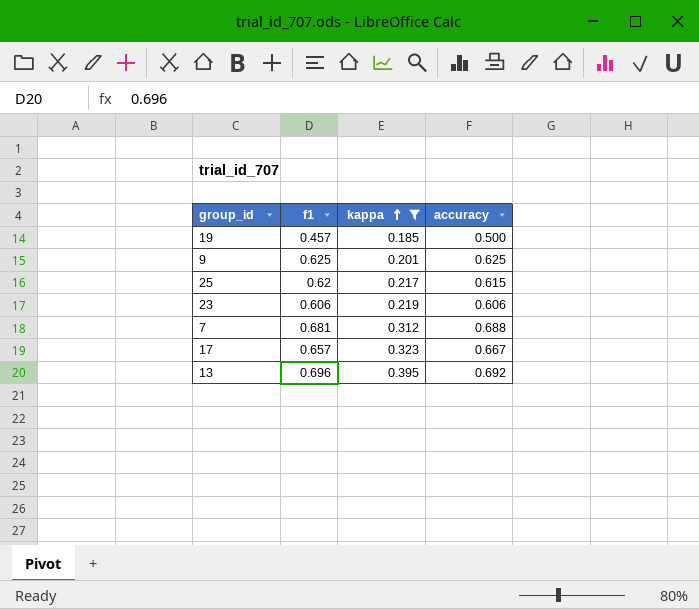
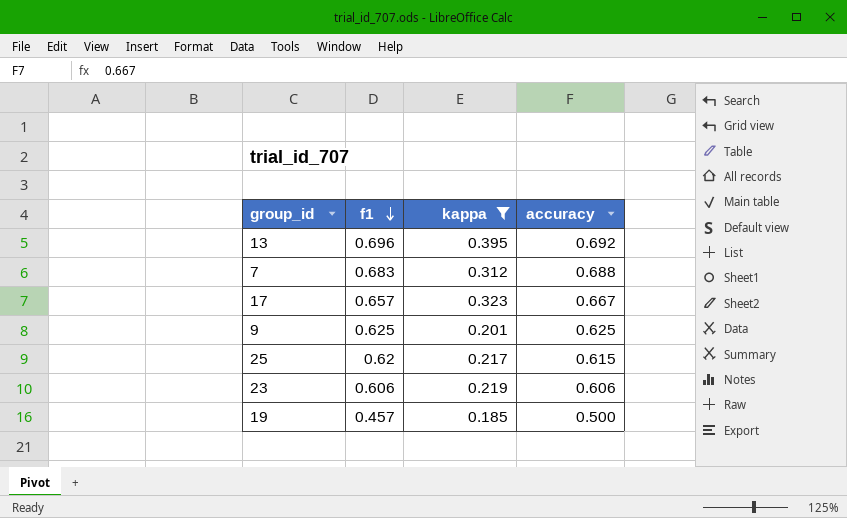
row order: kappa ascending -> f1 descending
7 | f1: 0.681 -> 0.683

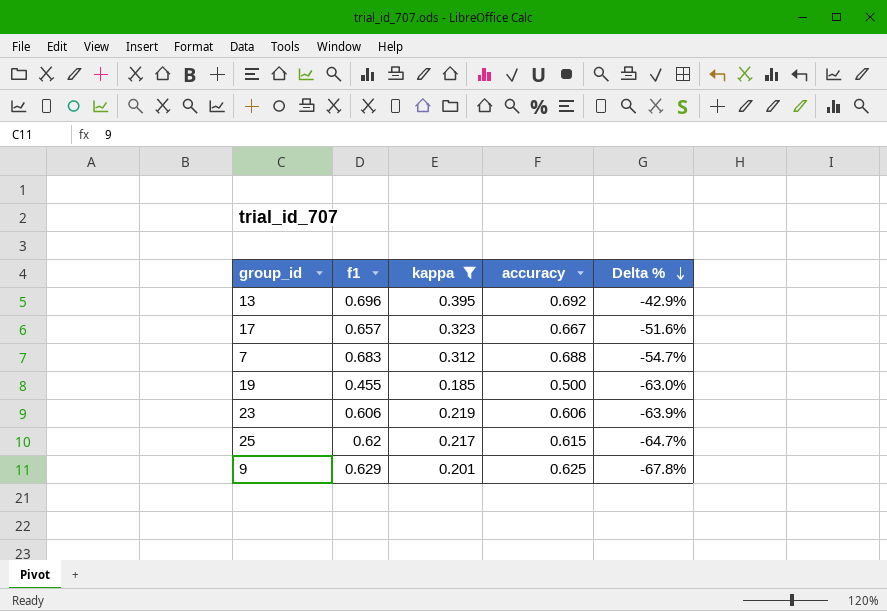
row order: f1 descending -> Delta % descending
column Delta % | formula: none -> ([kappa] - [accuracy]) / [accuracy]
19 | f1: 0.457 -> 0.455
9 | f1: 0.625 -> 0.629

